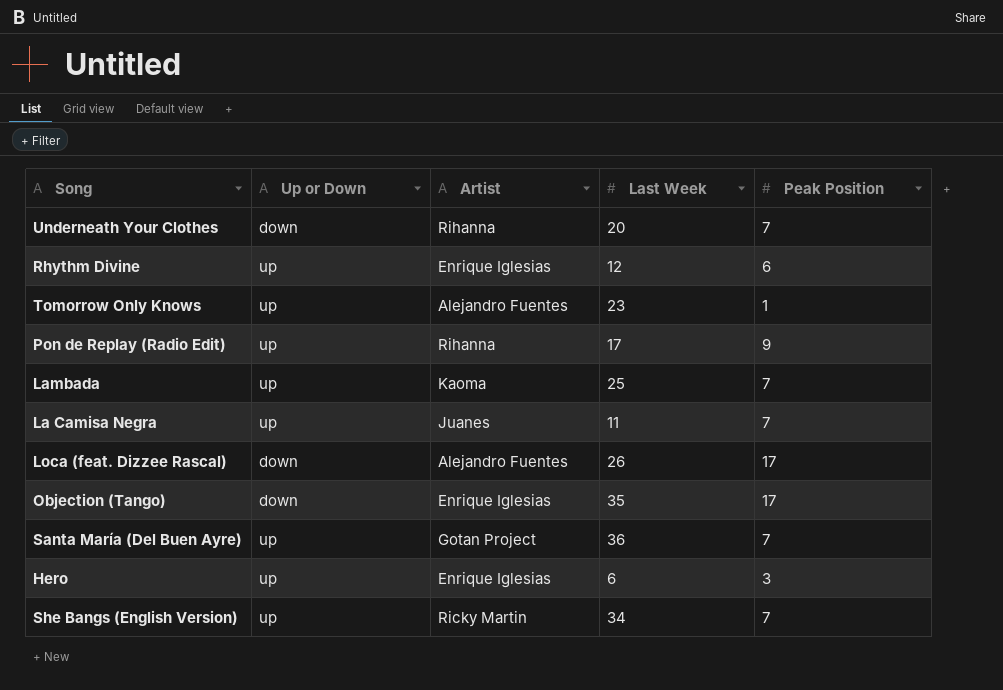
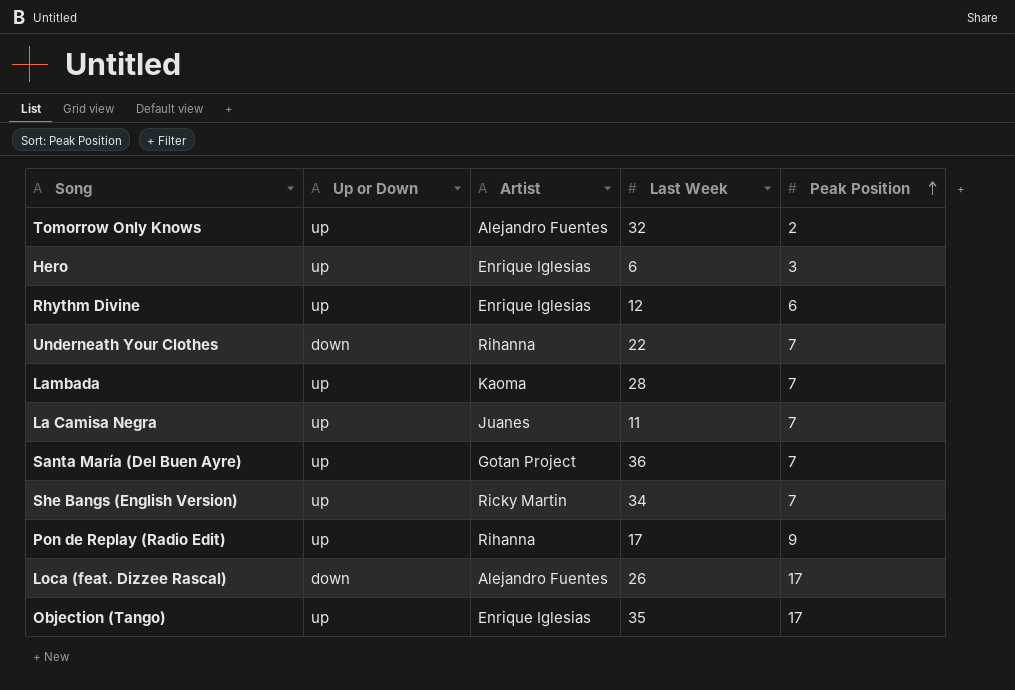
row order: none -> Peak Position ascending
Tomorrow Only Knows | Last Week: 23 -> 32
Tomorrow Only Knows | Peak Position: 1 -> 2
Underneath Your Clothes | Last Week: 20 -> 22
Lambada | Last Week: 25 -> 28
Objection (Tango) | Up or Down: down -> up

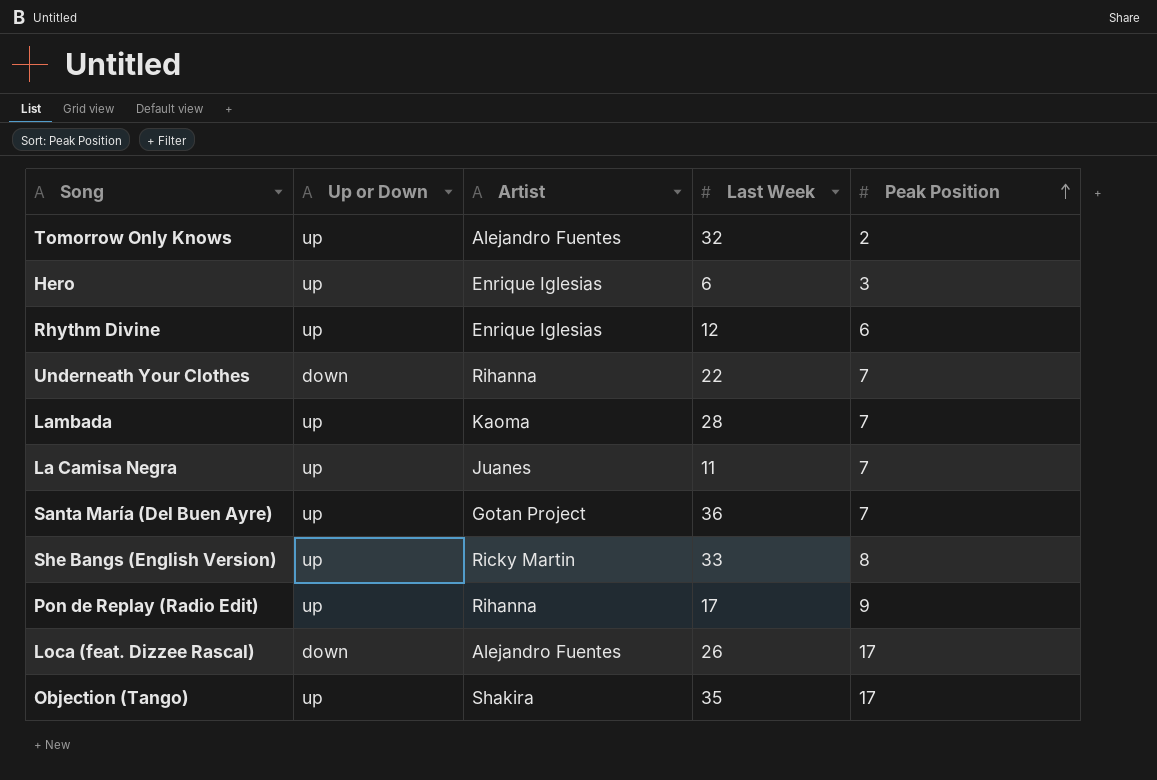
She Bangs (English Version) | Last Week: 34 -> 33
She Bangs (English Version) | Peak Position: 7 -> 8
Objection (Tango) | Artist: Enrique Iglesias -> Shakira

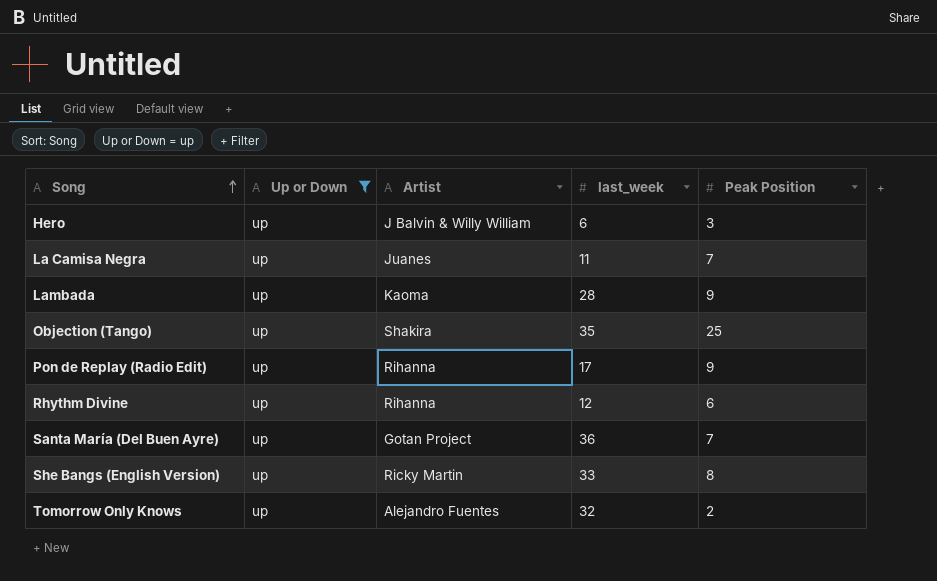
filter: none -> Up or Down = up
row order: Peak Position ascending -> Song ascending
column name: Last Week -> last_week
Hero | Artist: Enrique Iglesias -> J Balvin & Willy William
Lambada | Peak Position: 7 -> 9
Objection (Tango) | Peak Position: 17 -> 25
Rhythm Divine | Artist: Enrique Iglesias -> Rihanna

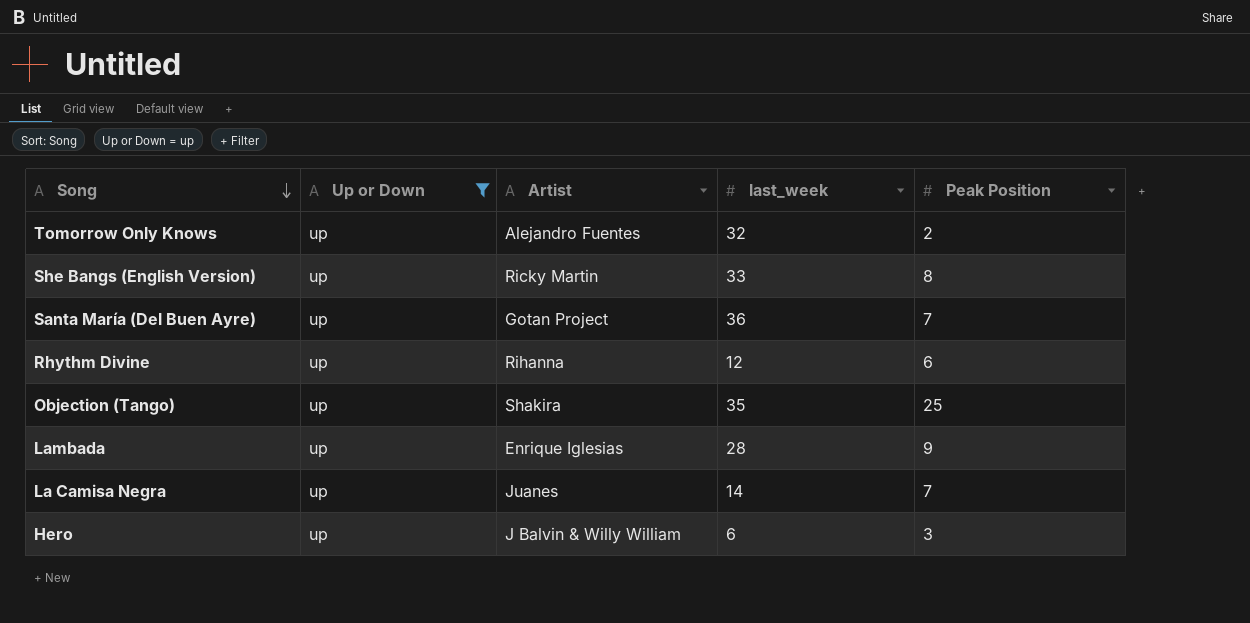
row order: Song ascending -> Song descending
row Pon de Replay (Radio Edit): up | Rihanna | 17 | 9 -> none
Lambada | Artist: Kaoma -> Enrique Iglesias
La Camisa Negra | last_week: 11 -> 14

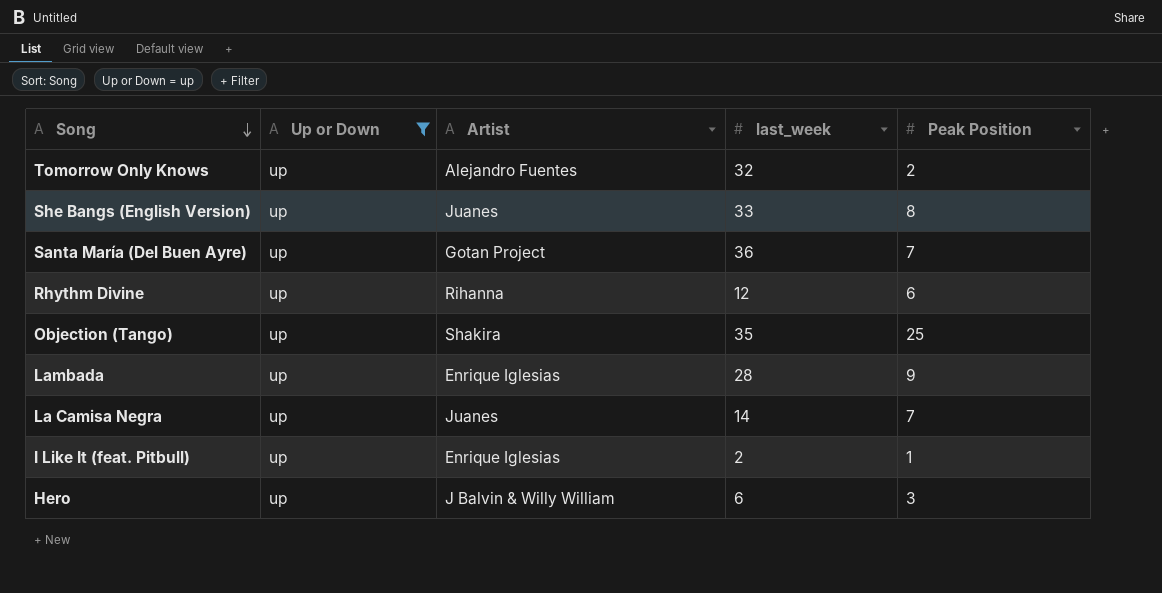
She Bangs (English Version) | Artist: Ricky Martin -> Juanes
row I Like It (feat. Pitbull): none -> up | Enrique Iglesias | 2 | 1

